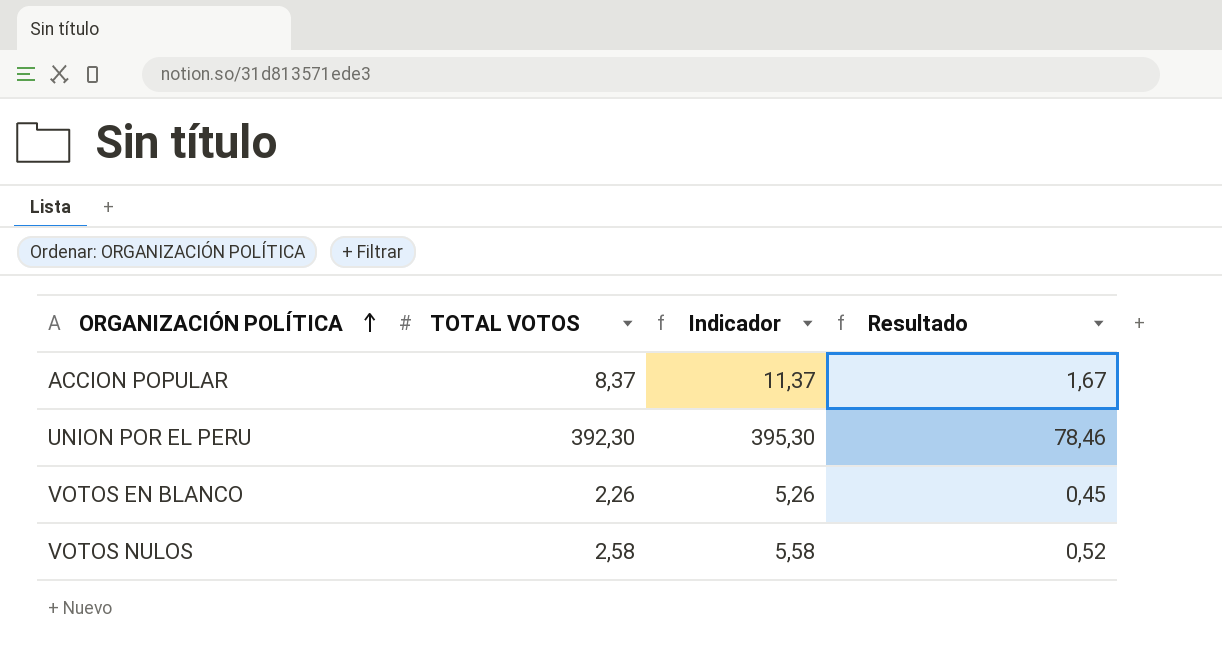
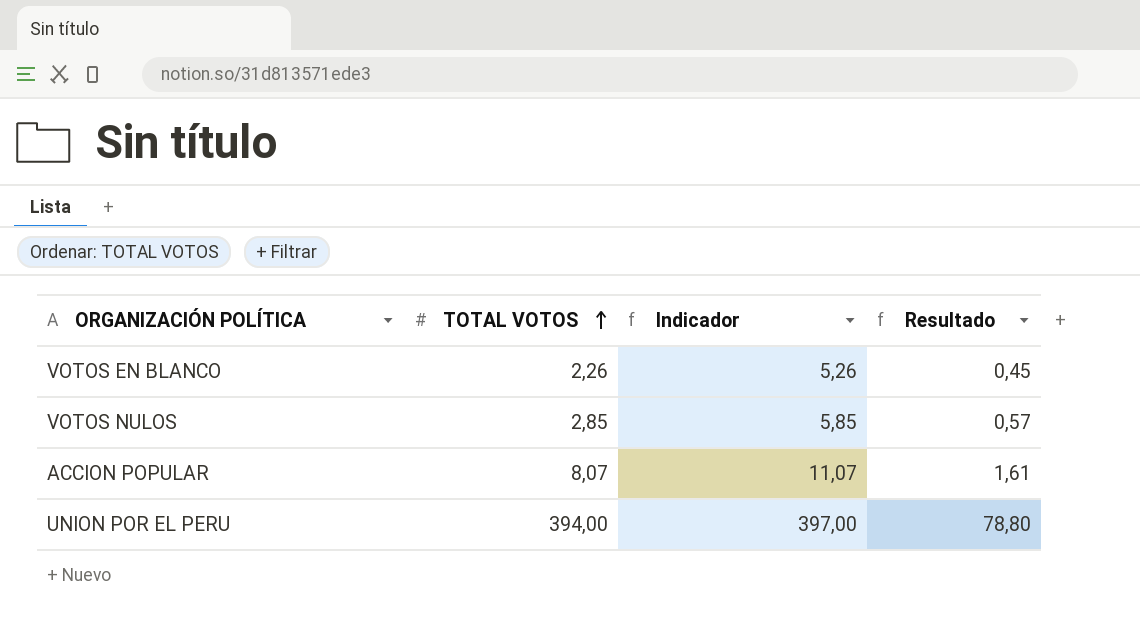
row order: ORGANIZACIÓN POLÍTICA ascending -> TOTAL VOTOS ascending
VOTOS NULOS | TOTAL VOTOS: 2,58 -> 2,85
VOTOS NULOS | Indicador: 5,58 -> 5,85
VOTOS NULOS | Resultado: 0,52 -> 0,57
ACCION POPULAR | TOTAL VOTOS: 8,37 -> 8,07
ACCION POPULAR | Indicador: 11,37 -> 11,07
ACCION POPULAR | Resultado: 1,67 -> 1,61
UNION POR EL PERU | TOTAL VOTOS: 392,30 -> 394,00
UNION POR EL PERU | Indicador: 395,30 -> 397,00
UNION POR EL PERU | Resultado: 78,46 -> 78,80

